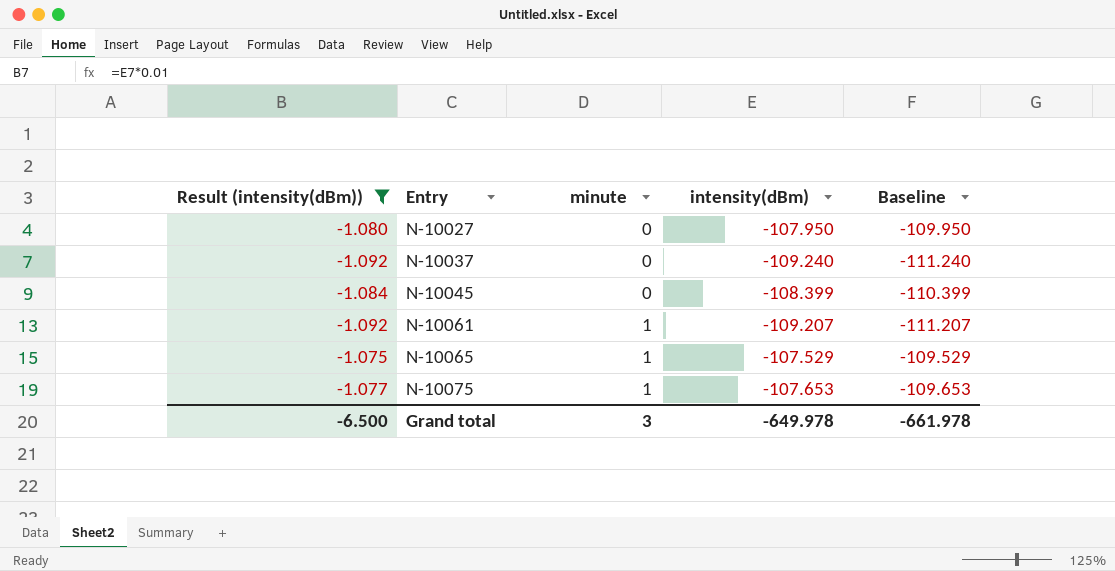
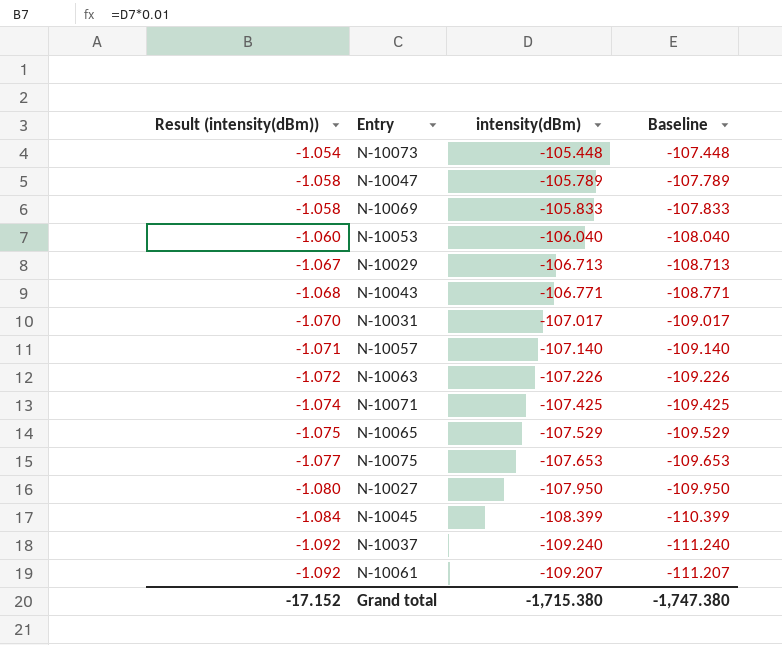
filter: Result (intensity(dBm)) <= -1.075 -> none
row order: Entry ascending -> Result (intensity(dBm)) descending
column minute | position: 3 -> none
Grand total | Result (intensity(dBm)): -6.500 -> -17.152
Grand total | intensity(dBm): -649.978 -> -1,715.380
Grand total | Baseline: -661.978 -> -1,747.380

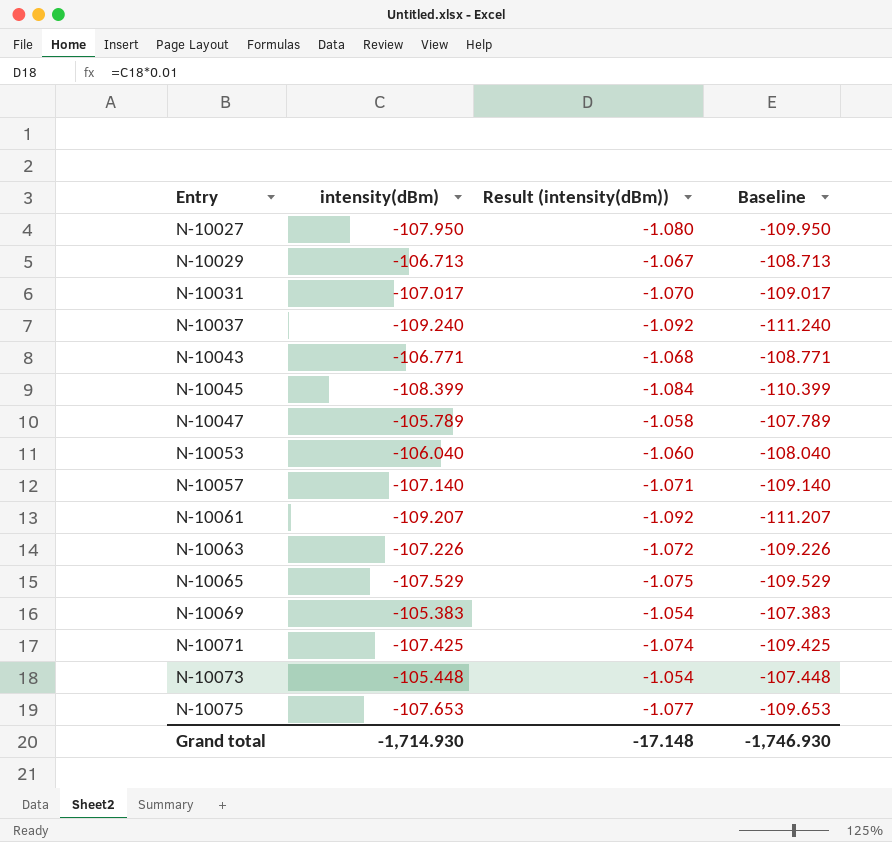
row order: Result (intensity(dBm)) descending -> Entry ascending
column Result (intensity(dBm)) | position: 1 -> 3
N-10069 | intensity(dBm): -105.833 -> -105.383
N-10069 | Result (intensity(dBm)): -1.058 -> -1.054
N-10069 | Baseline: -107.833 -> -107.383
Grand total | intensity(dBm): -1,715.380 -> -1,714.930
Grand total | Result (intensity(dBm)): -17.152 -> -17.148
Grand total | Baseline: -1,747.380 -> -1,746.930

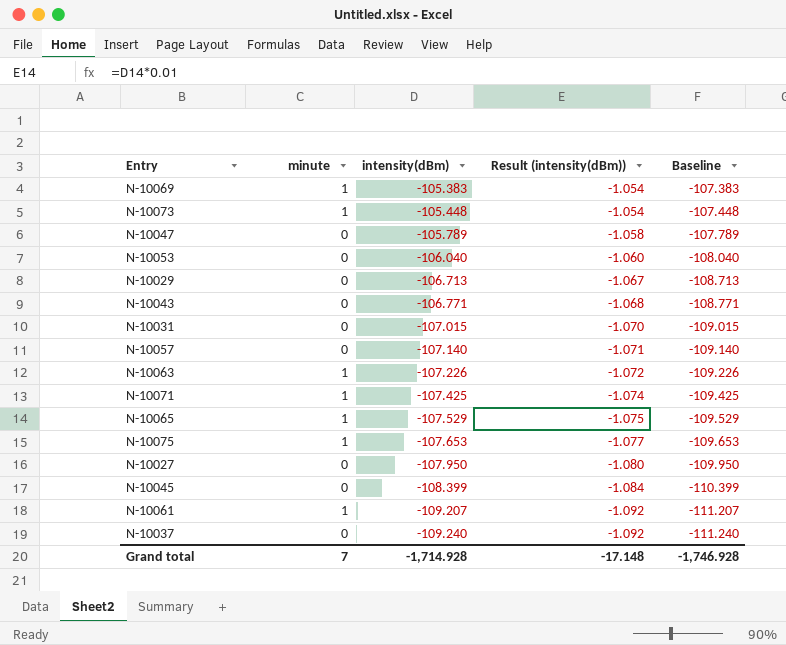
row order: Entry ascending -> intensity(dBm) descending
column minute | position: none -> 2
N-10031 | intensity(dBm): -107.017 -> -107.015
N-10031 | Baseline: -109.017 -> -109.015
Grand total | intensity(dBm): -1,714.930 -> -1,714.928
Grand total | Baseline: -1,746.930 -> -1,746.928

